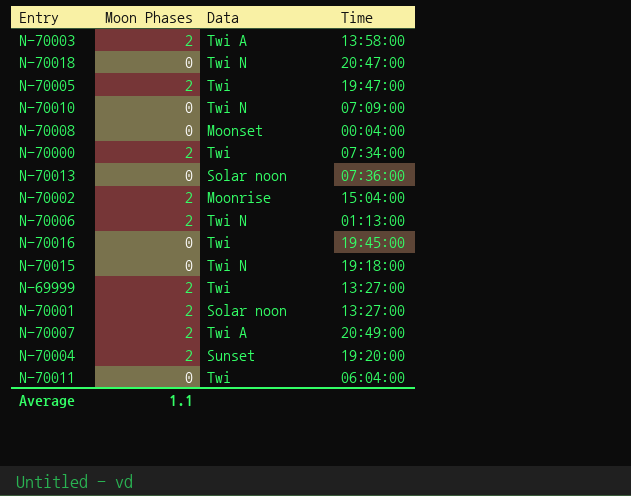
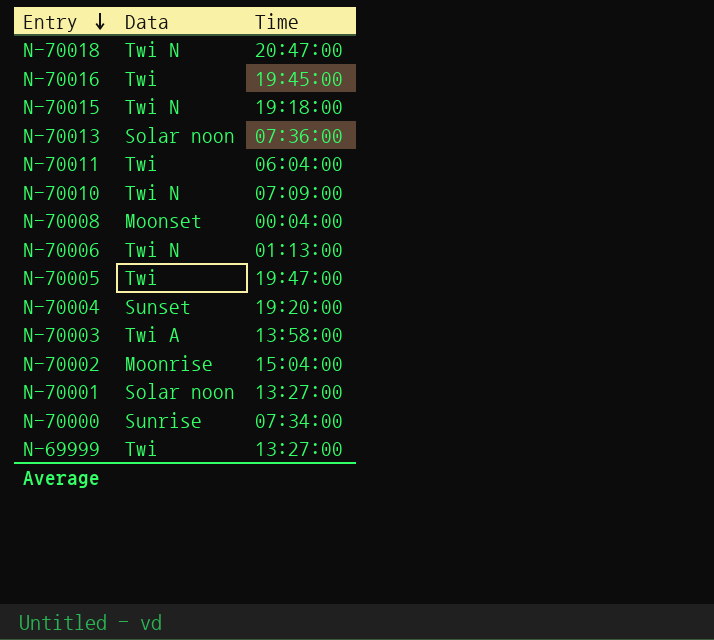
row order: none -> Entry descending
column Moon Phases | position: 2 -> none
row N-70007: 2 | Twi A | 20:49:00 -> none
N-70000 | Data: Twi -> Sunrise

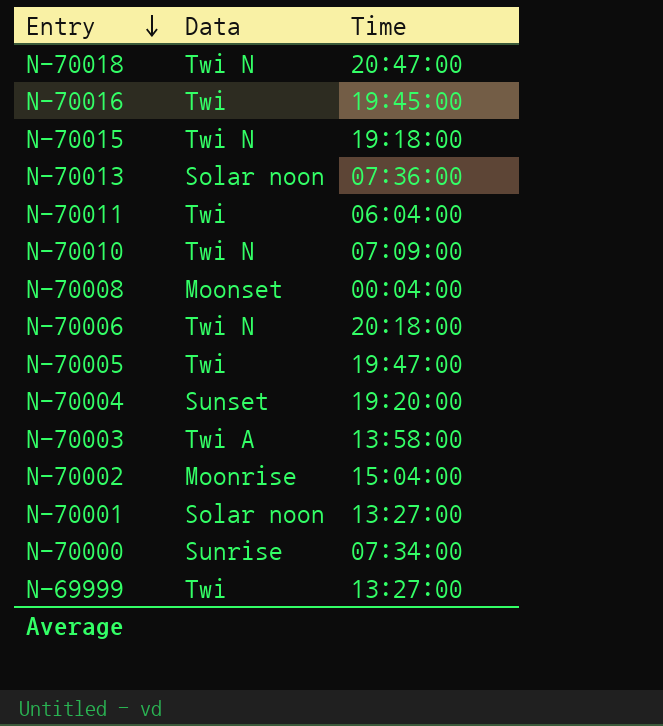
N-70006 | Time: 01:13:00 -> 20:18:00

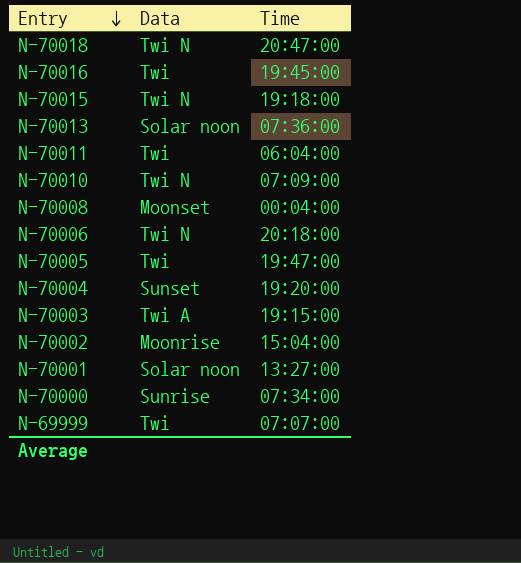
N-70003 | Time: 13:58:00 -> 19:15:00
N-69999 | Time: 13:27:00 -> 07:07:00

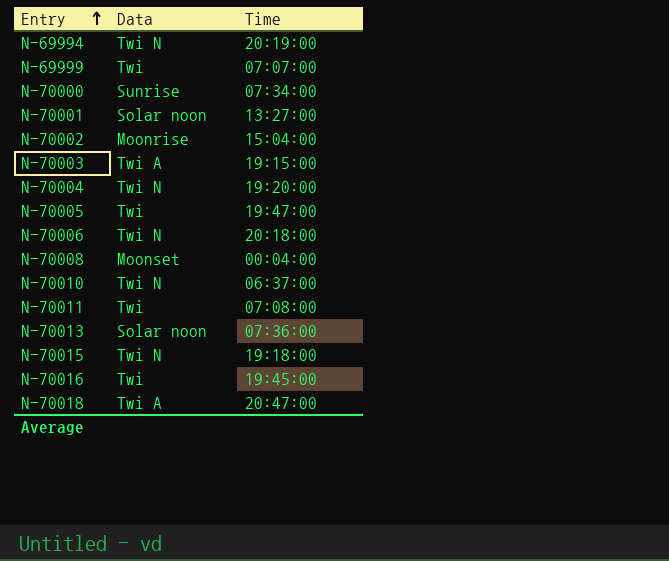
row order: Entry descending -> Entry ascending
row N-69994: none -> Twi N | 20:19:00
N-70004 | Data: Sunset -> Twi N
N-70010 | Time: 07:09:00 -> 06:37:00
N-70011 | Time: 06:04:00 -> 07:08:00
N-70018 | Data: Twi N -> Twi A

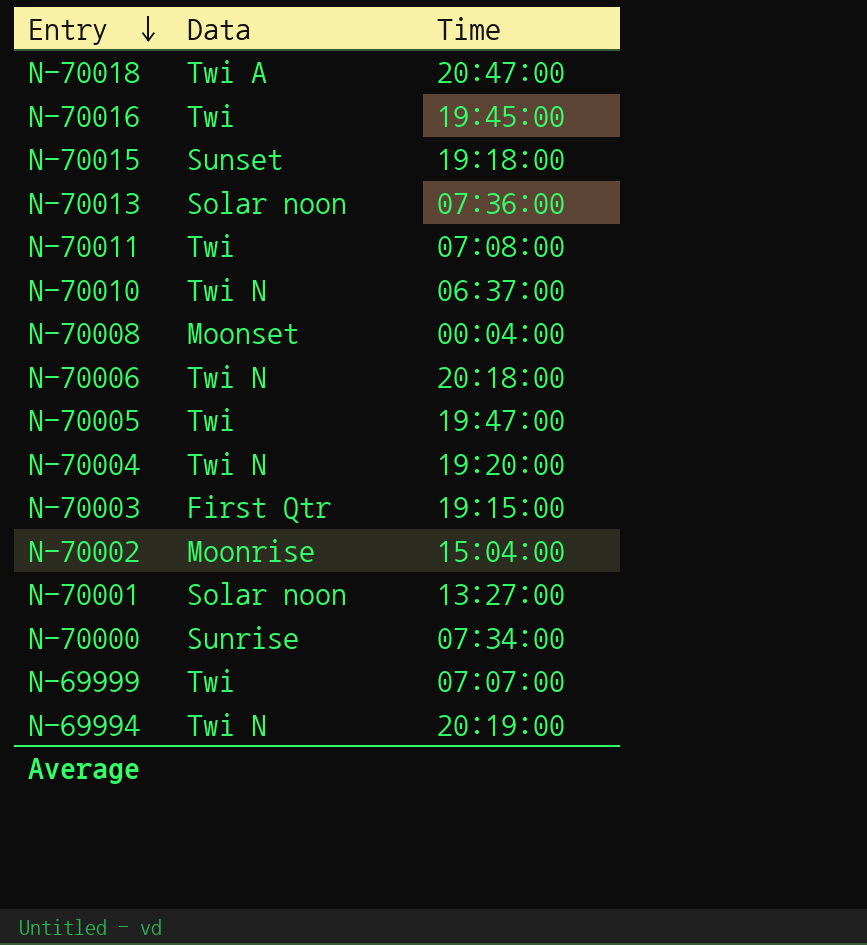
row order: Entry ascending -> Entry descending
N-70015 | Data: Twi N -> Sunset
N-70003 | Data: Twi A -> First Qtr

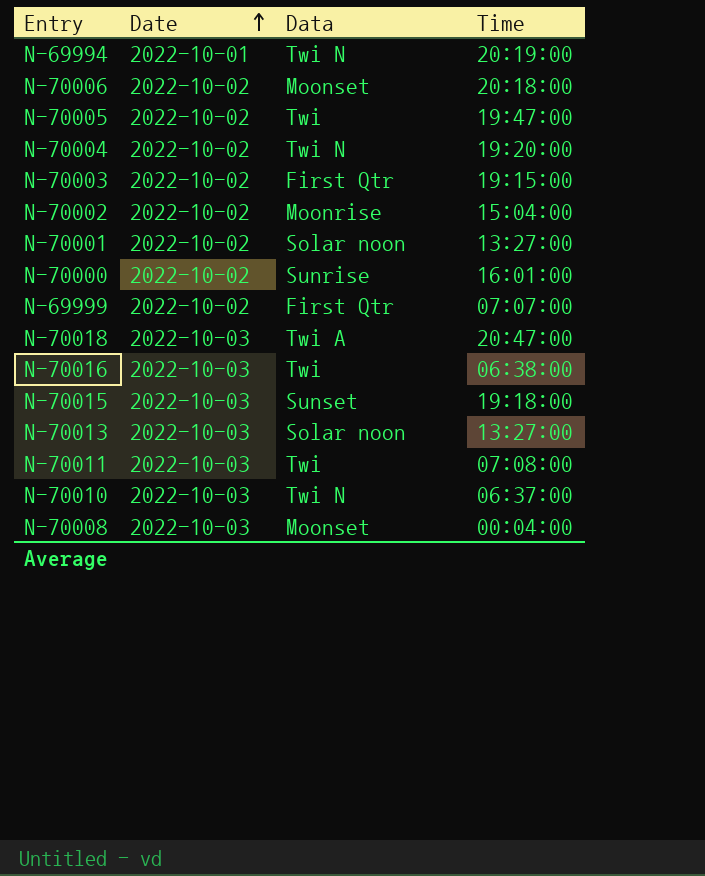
row order: Entry descending -> Date ascending
column Date | position: none -> 2
N-70006 | Data: Twi N -> Moonset
N-70000 | Time: 07:34:00 -> 16:01:00
N-69999 | Data: Twi -> First Qtr
N-70016 | Time: 19:45:00 -> 06:38:00
N-70013 | Time: 07:36:00 -> 13:27:00

